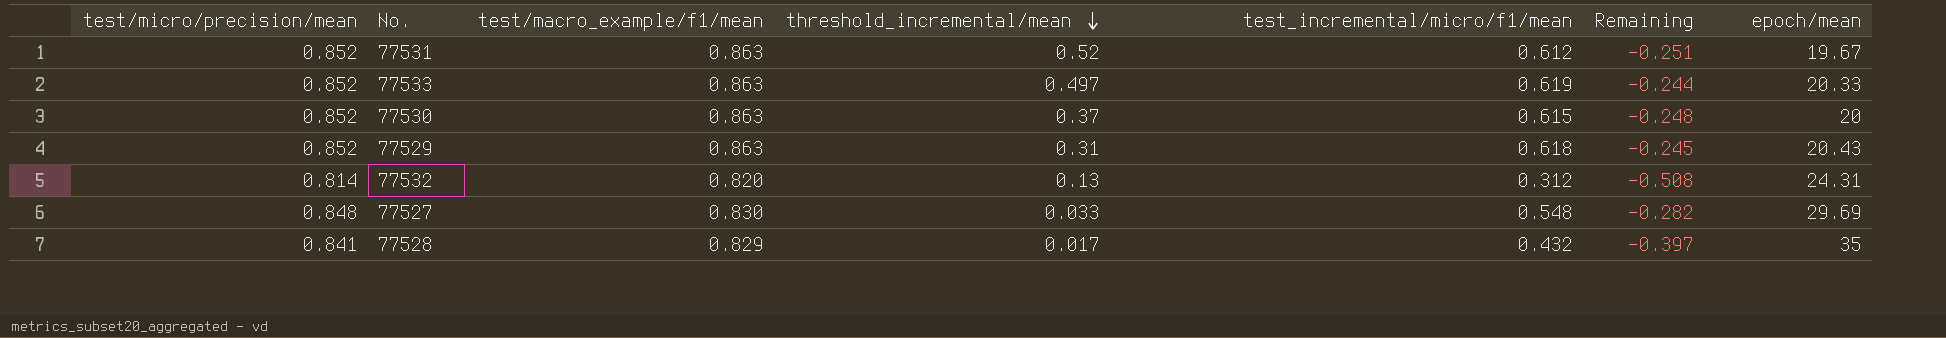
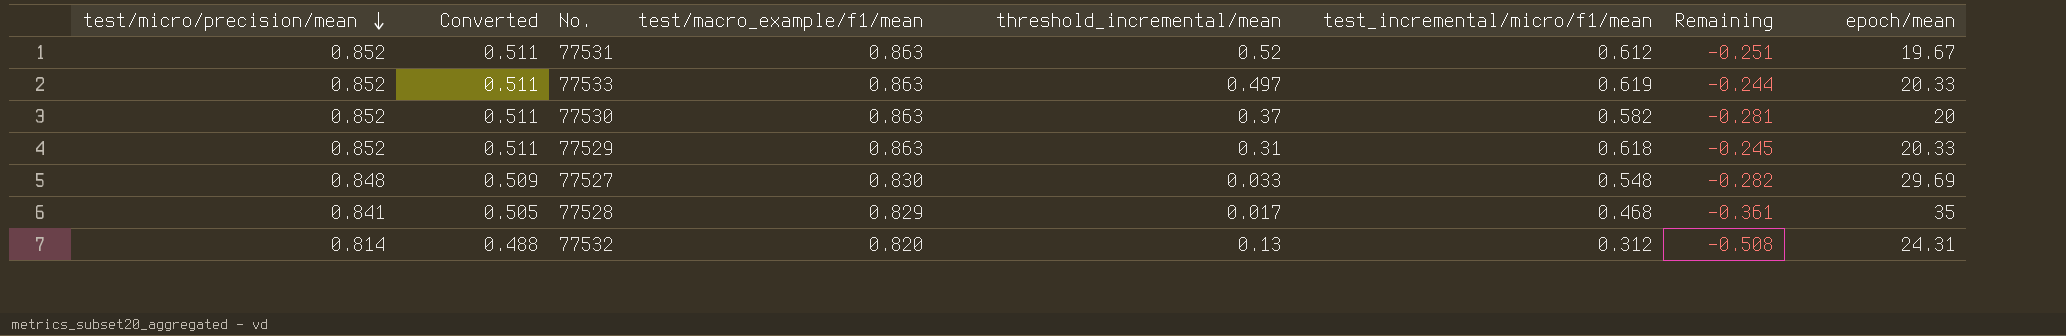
row order: threshold_incremental/mean descending -> test/micro/precision/mean descending
column Converted | formula: none -> [test/micro/precision/mean] * 0.6
77530 | test_incremental/micro/f1/mean: 0.615 -> 0.582
77530 | Remaining: -0.248 -> -0.281
77529 | epoch/mean: 20.43 -> 20.33
77528 | test_incremental/micro/f1/mean: 0.432 -> 0.468
77528 | Remaining: -0.397 -> -0.361

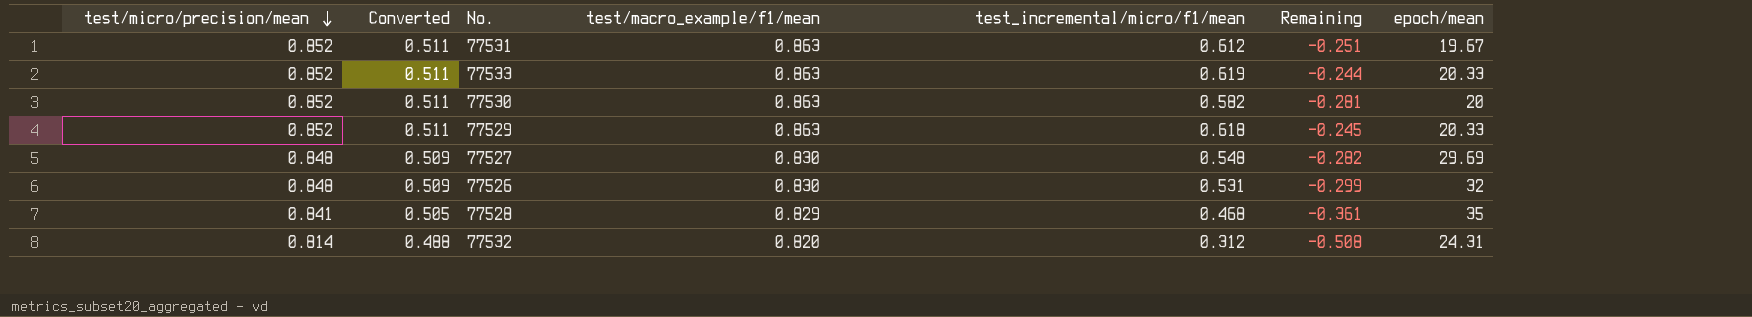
column threshold_incremental/mean | position: 5 -> none
row 77526: none -> 0.848 | 0.509 | 0.830 | 0.531 | -0.299 | 32

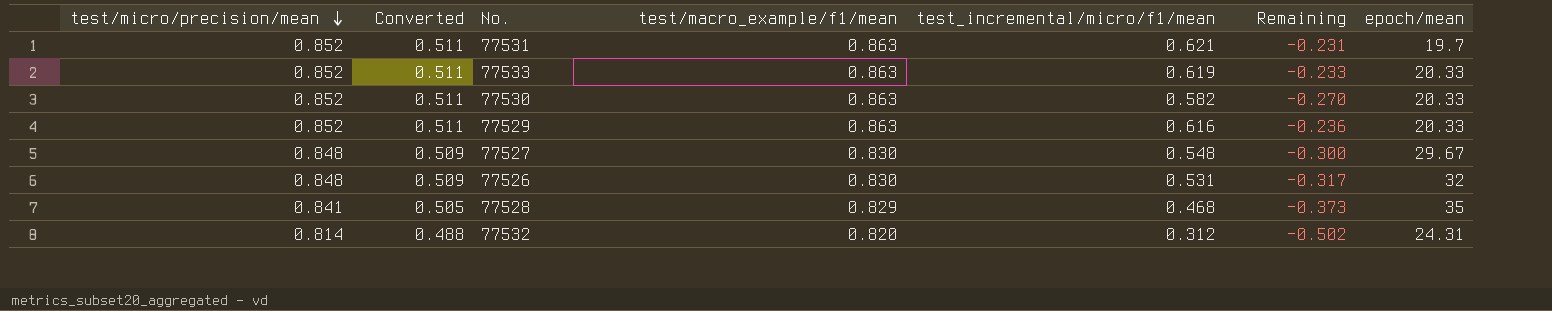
column Remaining | formula: [test_incremental/micro/f1/mean] - [test/macro_example/f1/mean] -> [test_incremental/micro/f1/mean] - [test/micro/precision/mean]
77531 | test_incremental/micro/f1/mean: 0.612 -> 0.621
77531 | epoch/mean: 19.67 -> 19.7
77530 | epoch/mean: 20 -> 20.33
77529 | test_incremental/micro/f1/mean: 0.618 -> 0.616
77527 | epoch/mean: 29.69 -> 29.67

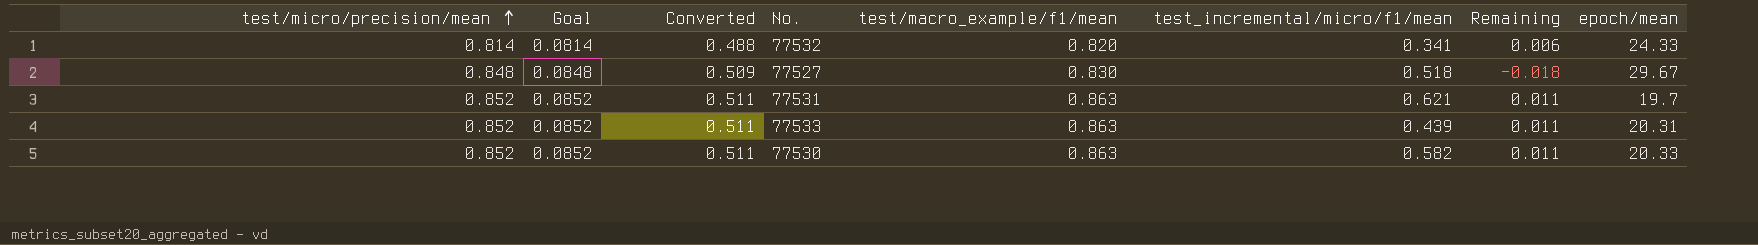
row order: test/micro/precision/mean descending -> test/micro/precision/mean ascending
column Goal | formula: none -> [test/micro/precision/mean] * 0.1
column Remaining | formula: [test_incremental/micro/f1/mean] - [test/micro/precision/mean] -> [test/macro_example/f1/mean] - [test/micro/precision/mean]
row 77529: 0.852 | 0.511 | 0.863 | 0.616 | -0.236 | 20.33 -> none
row 77526: 0.848 | 0.509 | 0.830 | 0.531 | -0.317 | 32 -> none
row 77528: 0.841 | 0.505 | 0.829 | 0.468 | -0.373 | 35 -> none
77532 | test_incremental/micro/f1/mean: 0.312 -> 0.341
77532 | epoch/mean: 24.31 -> 24.33
77527 | test_incremental/micro/f1/mean: 0.548 -> 0.518
77533 | test_incremental/micro/f1/mean: 0.619 -> 0.439
77533 | epoch/mean: 20.33 -> 20.31

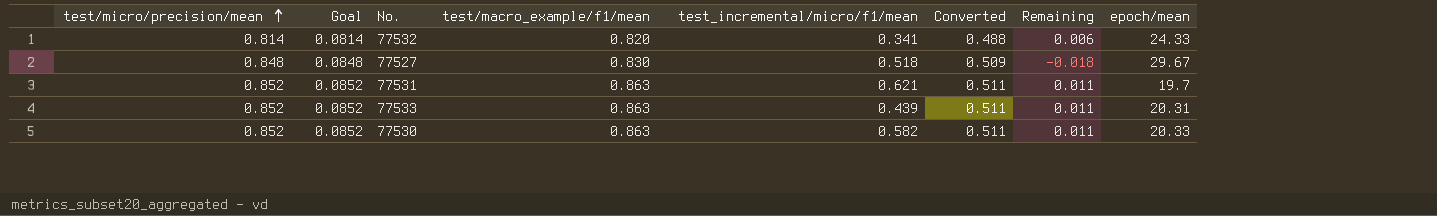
column Converted | position: 3 -> 6

